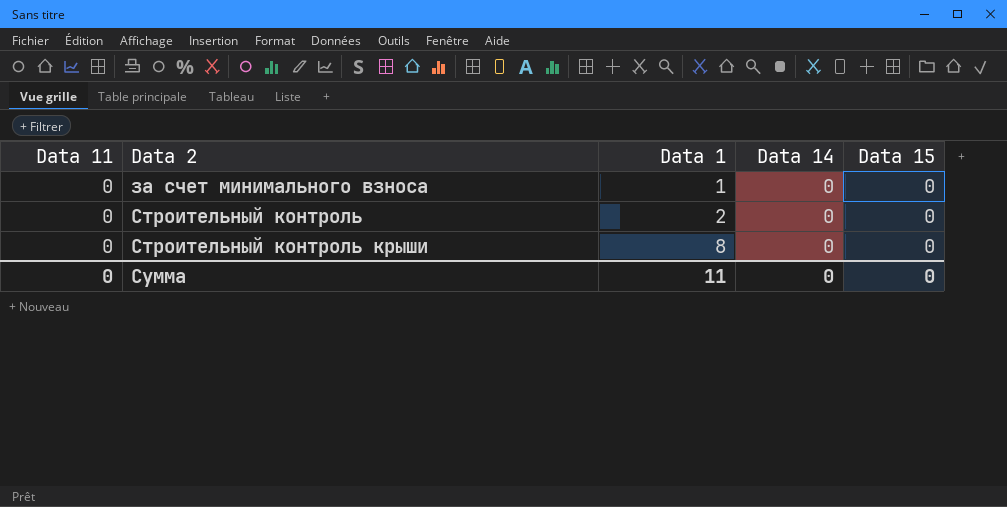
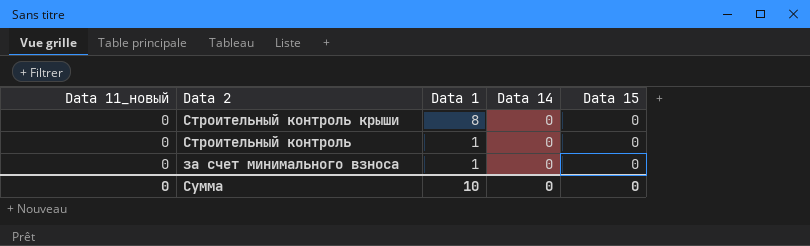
row order: Data 2 ascending -> Data 2 descending
column name: Data 11 -> Data 11_новый
Строительный контроль | Data 1: 2 -> 1
Сумма | Data 1: 11 -> 10

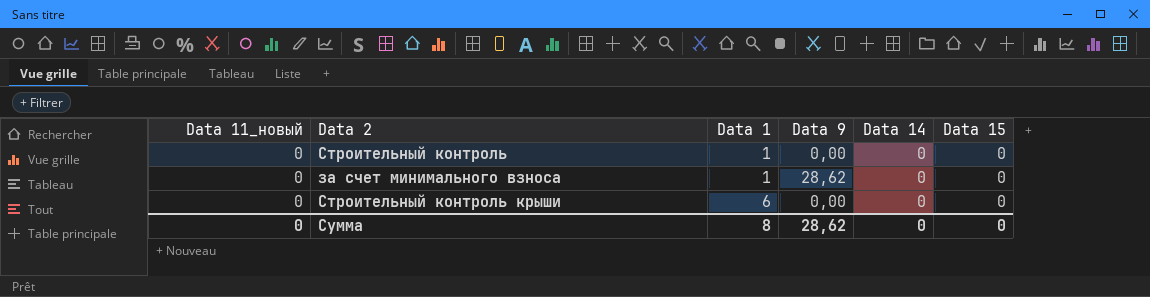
row order: Data 2 descending -> Data 1 ascending
column Data 9 | position: none -> 4
Строительный контроль крыши | Data 1: 8 -> 6
Сумма | Data 1: 10 -> 8

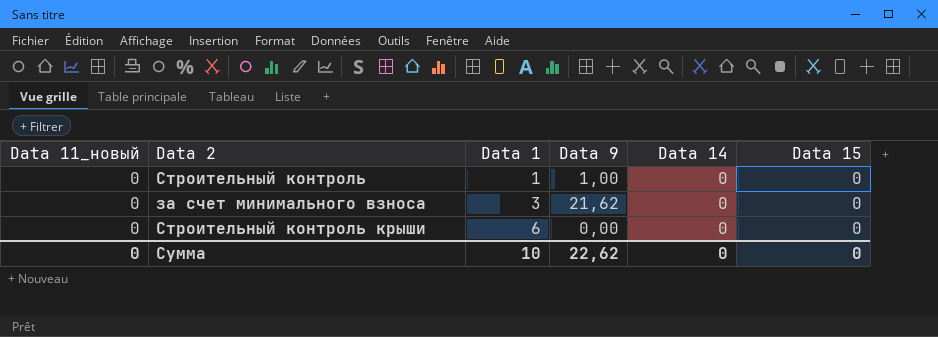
Строительный контроль | Data 9: 0,00 -> 1,00
за счет минимального взноса | Data 1: 1 -> 3
за счет минимального взноса | Data 9: 28,62 -> 21,62
Сумма | Data 1: 8 -> 10
Сумма | Data 9: 28,62 -> 22,62

